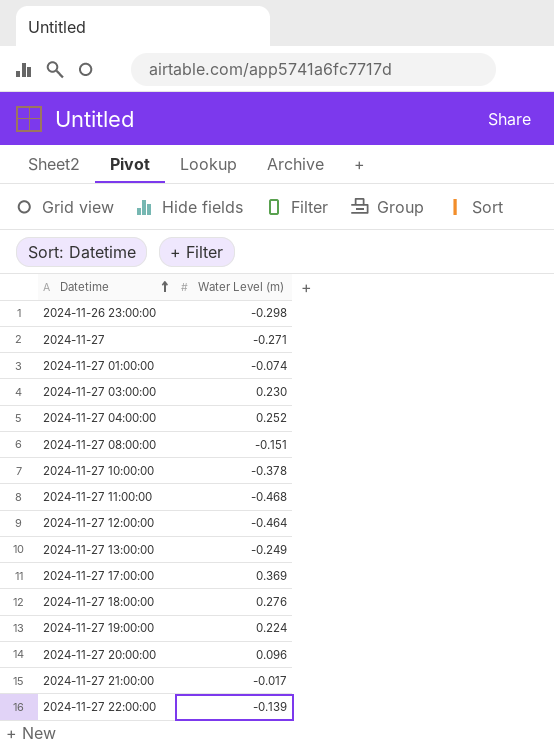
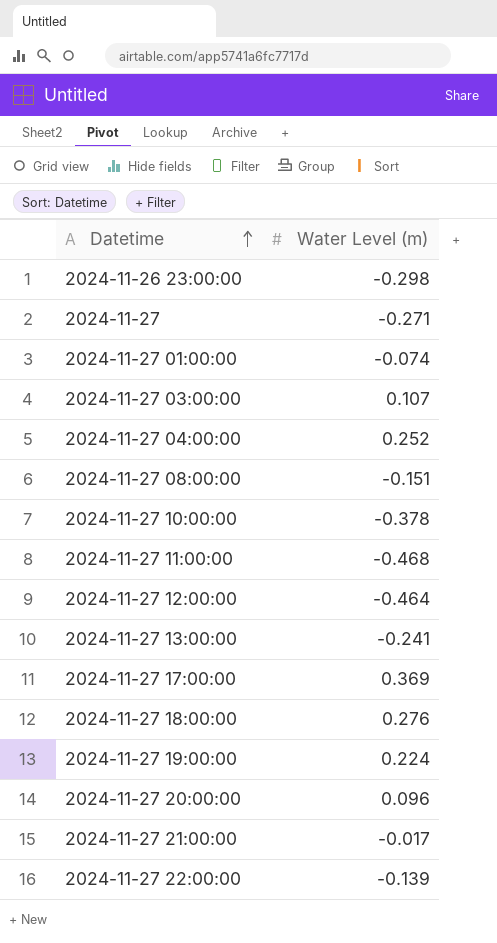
2024-11-27 03:00:00 | Water Level (m): 0.230 -> 0.107
2024-11-27 13:00:00 | Water Level (m): -0.249 -> -0.241

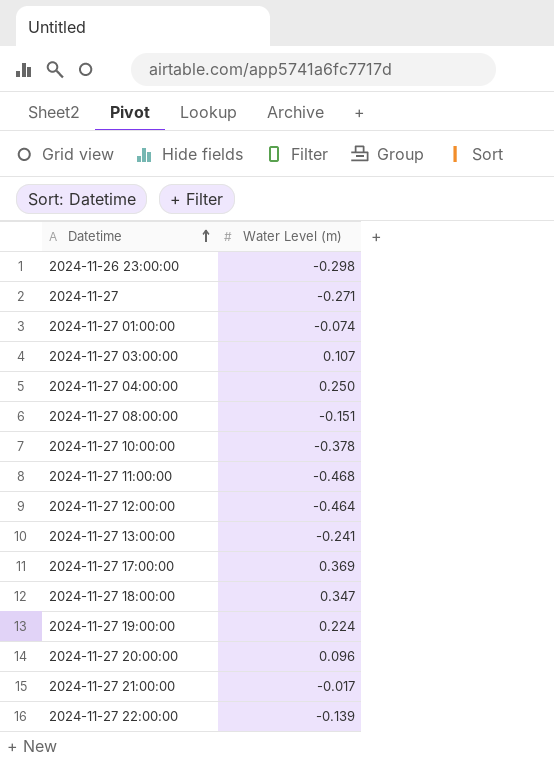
2024-11-27 04:00:00 | Water Level (m): 0.252 -> 0.250
2024-11-27 18:00:00 | Water Level (m): 0.276 -> 0.347

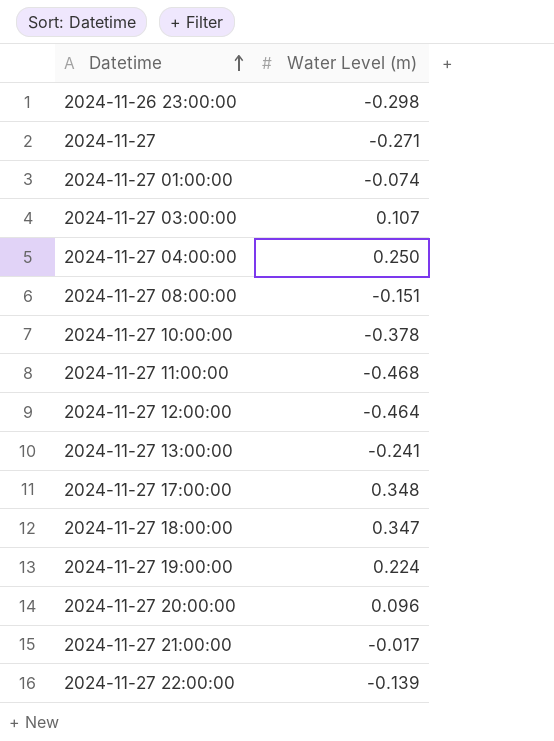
2024-11-27 17:00:00 | Water Level (m): 0.369 -> 0.348

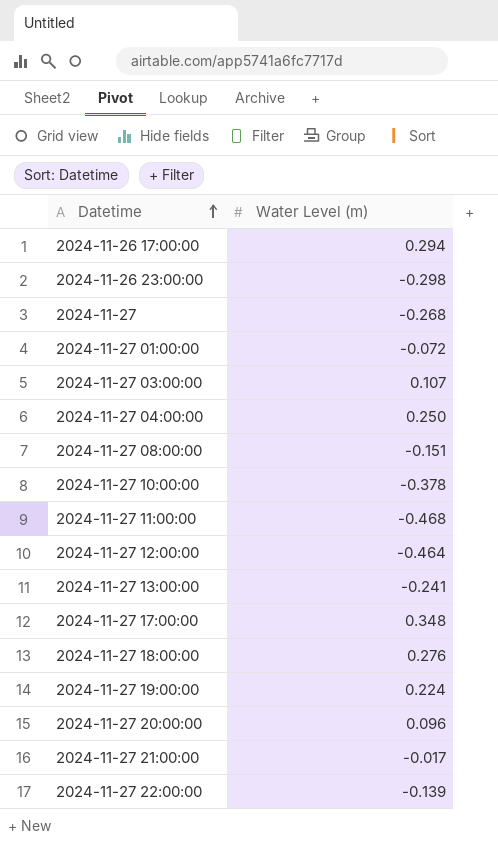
row 2024-11-26 17:00:00: none -> 0.294
2024-11-27 | Water Level (m): -0.271 -> -0.268
2024-11-27 01:00:00 | Water Level (m): -0.074 -> -0.072
2024-11-27 18:00:00 | Water Level (m): 0.347 -> 0.276

